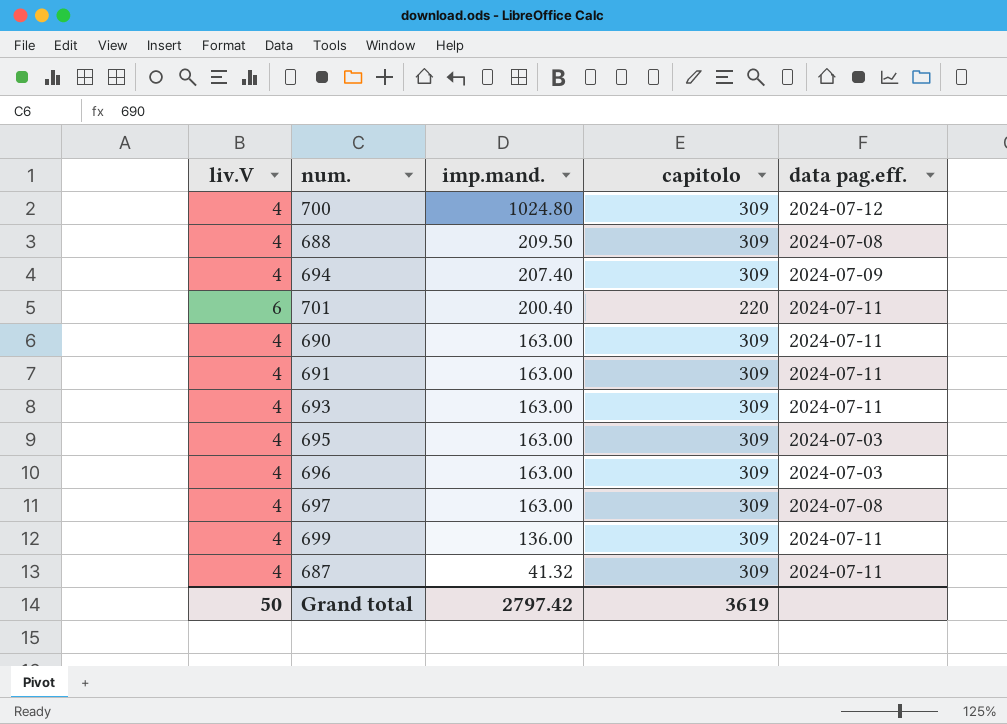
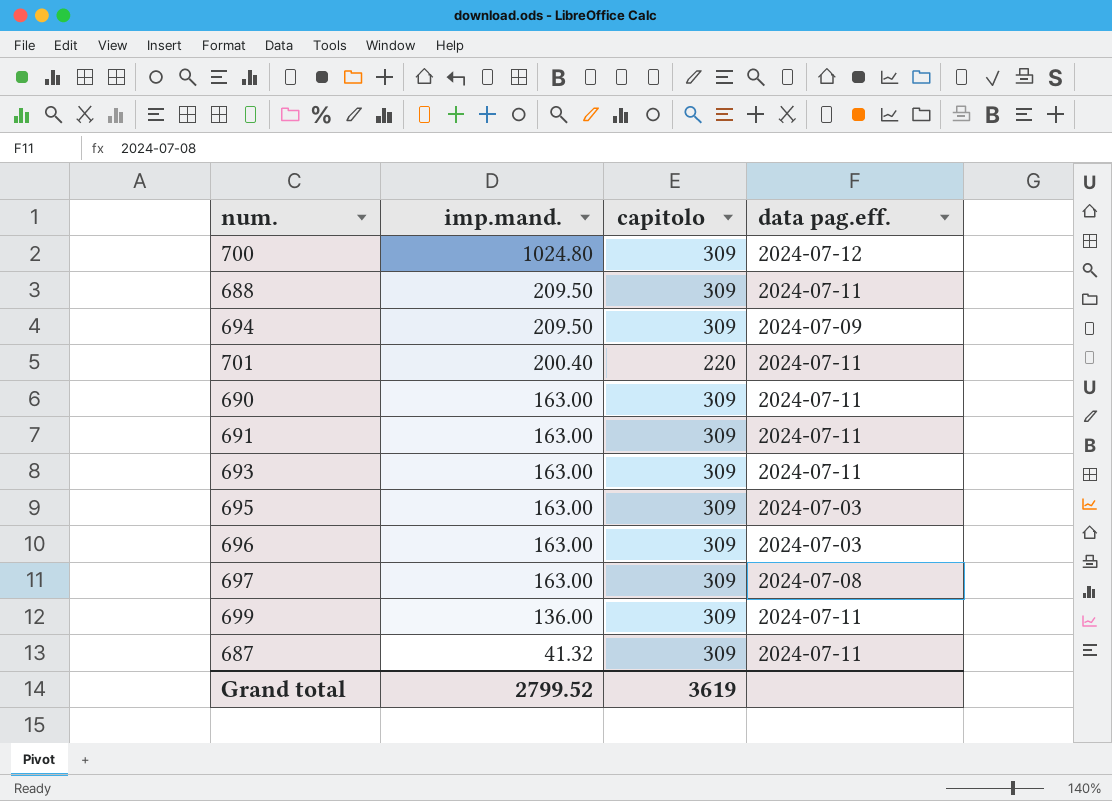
column liv.V | position: 1 -> none
688 | data pag.eff.: 2024-07-08 -> 2024-07-11
694 | imp.mand.: 207.40 -> 209.50
Grand total | imp.mand.: 2797.42 -> 2799.52

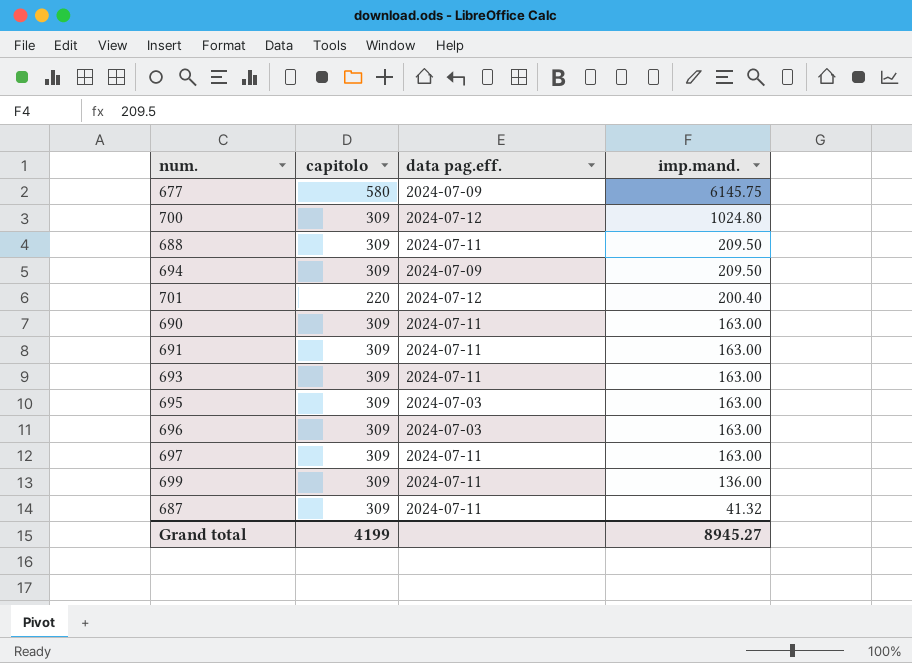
column imp.mand. | position: 2 -> 4
row 677: none -> 580 | 2024-07-09 | 6145.75
701 | data pag.eff.: 2024-07-11 -> 2024-07-12
697 | data pag.eff.: 2024-07-08 -> 2024-07-11
Grand total | capitolo: 3619 -> 4199
Grand total | imp.mand.: 2799.52 -> 8945.27

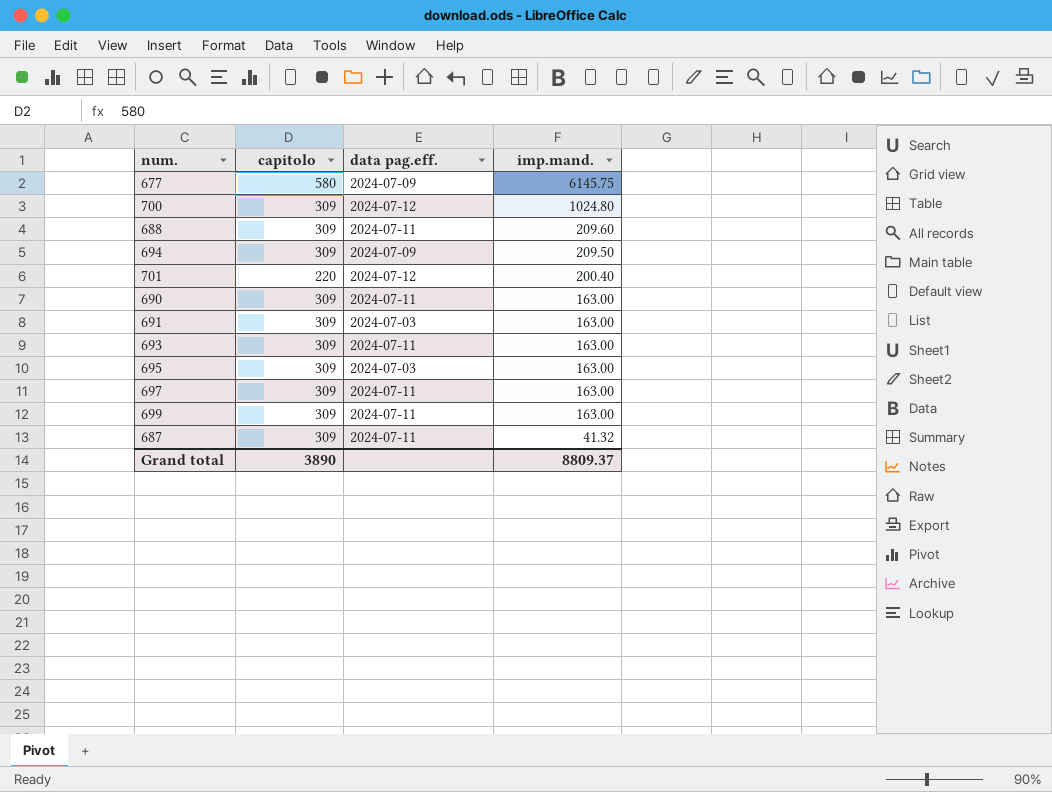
row 696: 309 | 2024-07-03 | 163.00 -> none
688 | imp.mand.: 209.50 -> 209.60
691 | data pag.eff.: 2024-07-11 -> 2024-07-03
699 | imp.mand.: 136.00 -> 163.00
Grand total | capitolo: 4199 -> 3890
Grand total | imp.mand.: 8945.27 -> 8809.37

